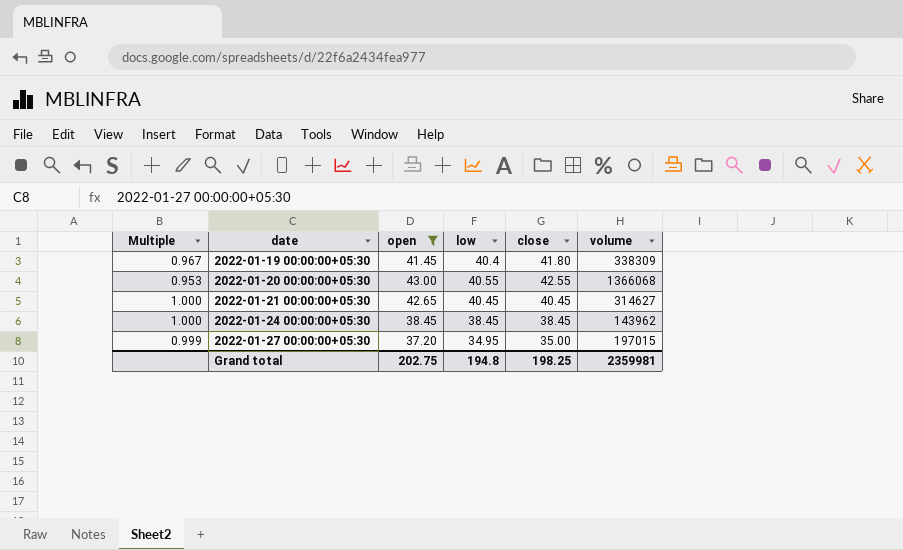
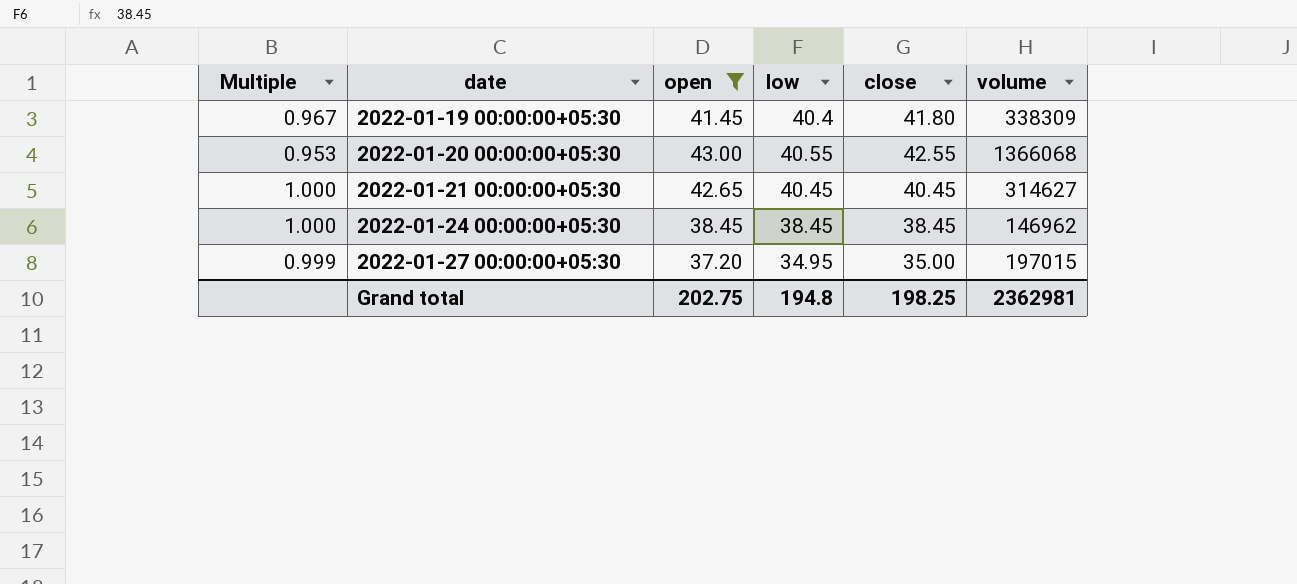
2022-01-24 00:00:00+05:30 | volume: 143962 -> 146962
Grand total | volume: 2359981 -> 2362981

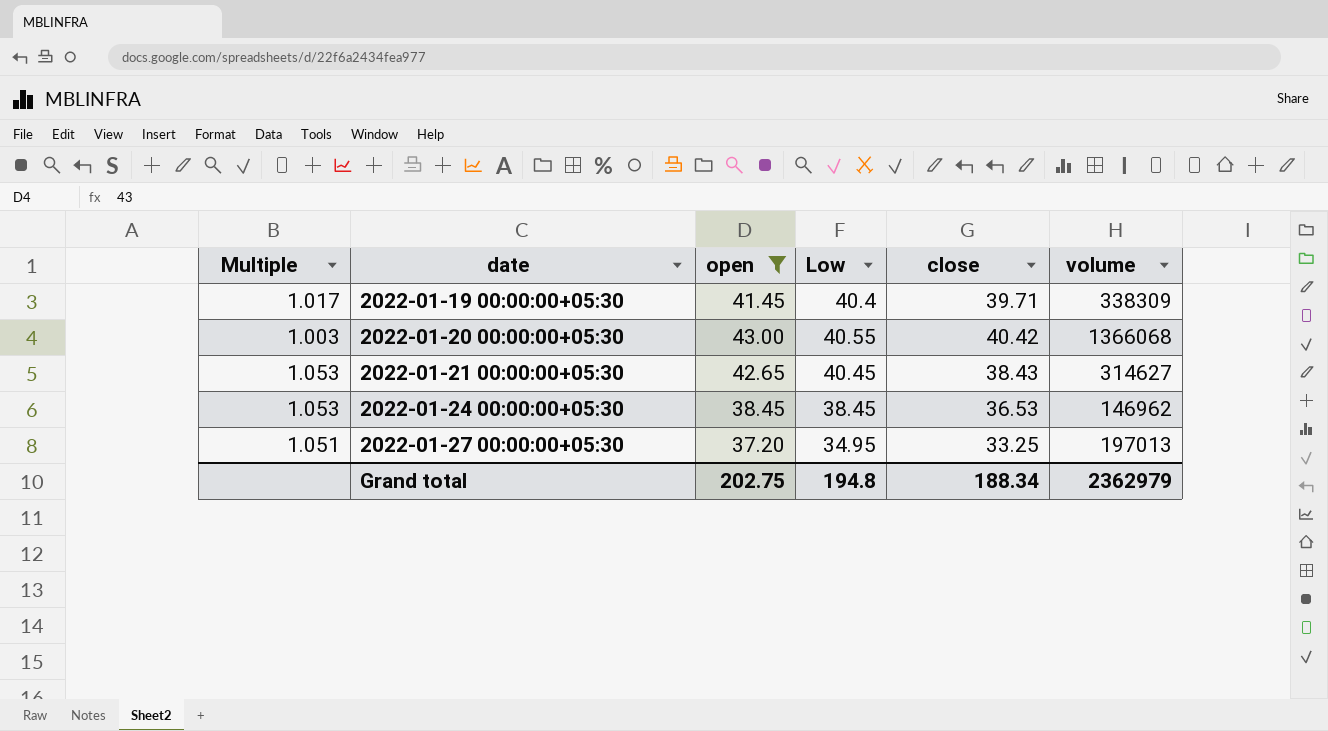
column name: low -> Low
2022-01-19 00:00:00+05:30 | Multiple: 0.967 -> 1.017
2022-01-19 00:00:00+05:30 | close: 41.80 -> 39.71
2022-01-20 00:00:00+05:30 | Multiple: 0.953 -> 1.003
2022-01-20 00:00:00+05:30 | close: 42.55 -> 40.42
2022-01-21 00:00:00+05:30 | Multiple: 1.000 -> 1.053
2022-01-21 00:00:00+05:30 | close: 40.45 -> 38.43
2022-01-24 00:00:00+05:30 | Multiple: 1.000 -> 1.053
2022-01-24 00:00:00+05:30 | close: 38.45 -> 36.53
2022-01-27 00:00:00+05:30 | Multiple: 0.999 -> 1.051
2022-01-27 00:00:00+05:30 | close: 35.00 -> 33.25
2022-01-27 00:00:00+05:30 | volume: 197015 -> 197013
Grand total | close: 198.25 -> 188.34
Grand total | volume: 2362981 -> 2362979

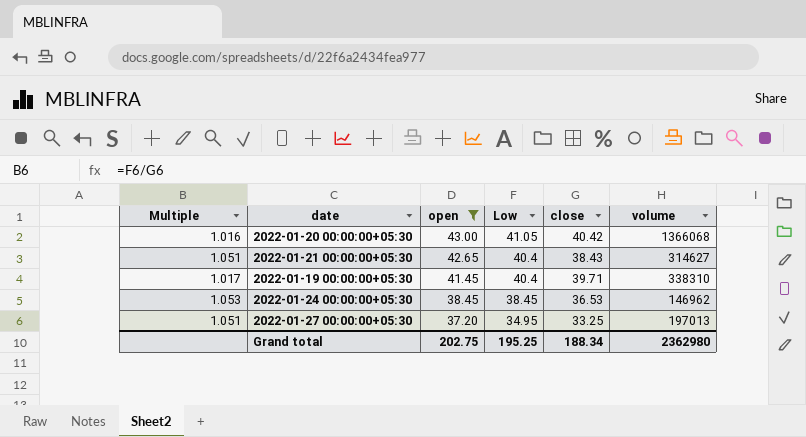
row order: date ascending -> open descending
2022-01-20 00:00:00+05:30 | Multiple: 1.003 -> 1.016
2022-01-20 00:00:00+05:30 | Low: 40.55 -> 41.05
2022-01-21 00:00:00+05:30 | Multiple: 1.053 -> 1.051
2022-01-21 00:00:00+05:30 | Low: 40.45 -> 40.4
2022-01-19 00:00:00+05:30 | volume: 338309 -> 338310
Grand total | Low: 194.8 -> 195.25
Grand total | volume: 2362979 -> 2362980

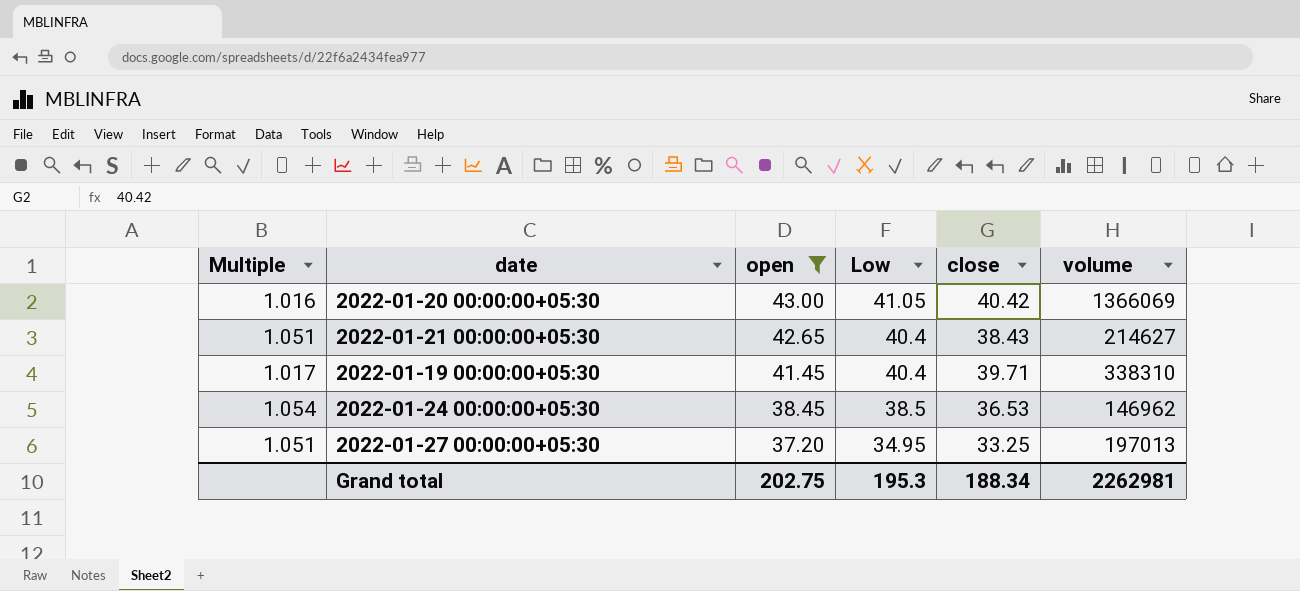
2022-01-20 00:00:00+05:30 | volume: 1366068 -> 1366069
2022-01-21 00:00:00+05:30 | volume: 314627 -> 214627
2022-01-24 00:00:00+05:30 | Multiple: 1.053 -> 1.054
2022-01-24 00:00:00+05:30 | Low: 38.45 -> 38.5
Grand total | Low: 195.25 -> 195.3
Grand total | volume: 2362980 -> 2262981

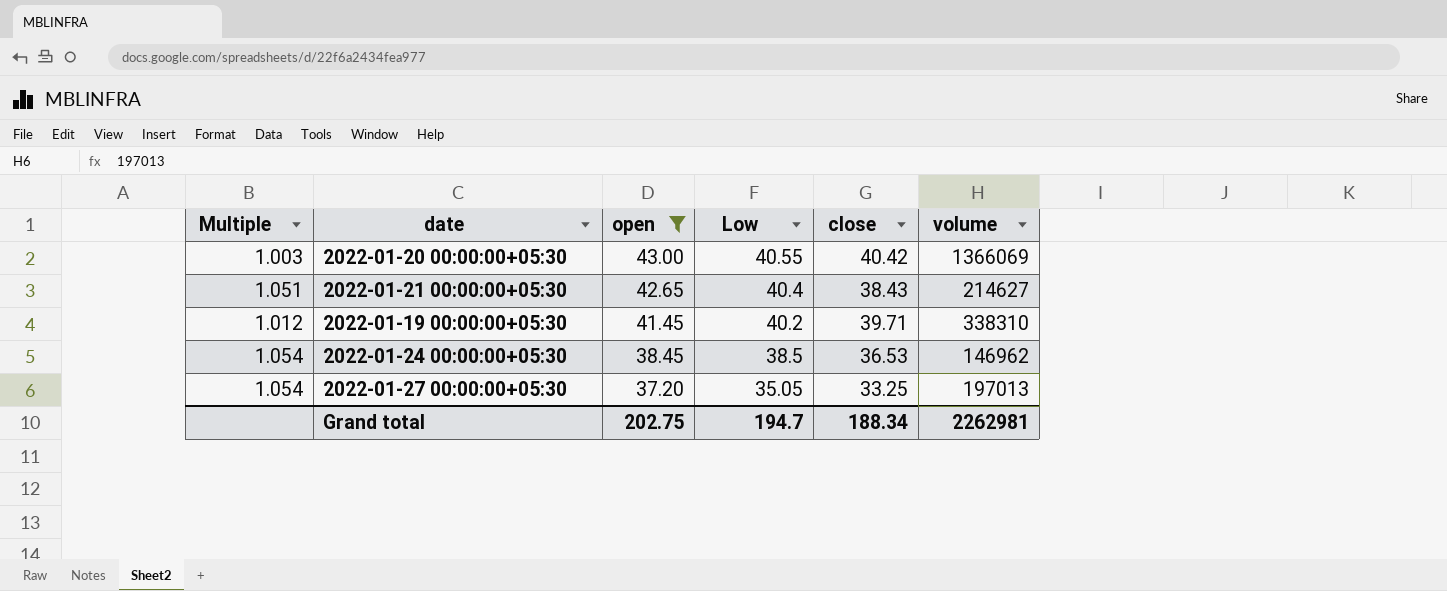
2022-01-20 00:00:00+05:30 | Multiple: 1.016 -> 1.003
2022-01-20 00:00:00+05:30 | Low: 41.05 -> 40.55
2022-01-19 00:00:00+05:30 | Multiple: 1.017 -> 1.012
2022-01-19 00:00:00+05:30 | Low: 40.4 -> 40.2
2022-01-27 00:00:00+05:30 | Multiple: 1.051 -> 1.054
2022-01-27 00:00:00+05:30 | Low: 34.95 -> 35.05
Grand total | Low: 195.3 -> 194.7

